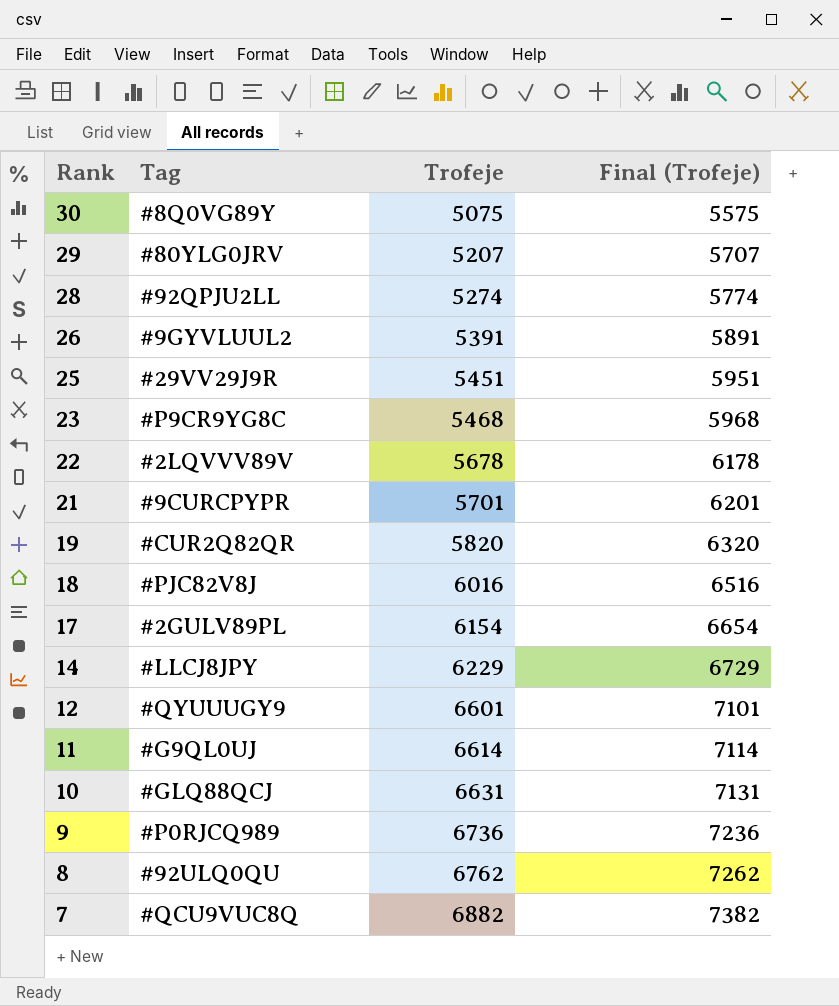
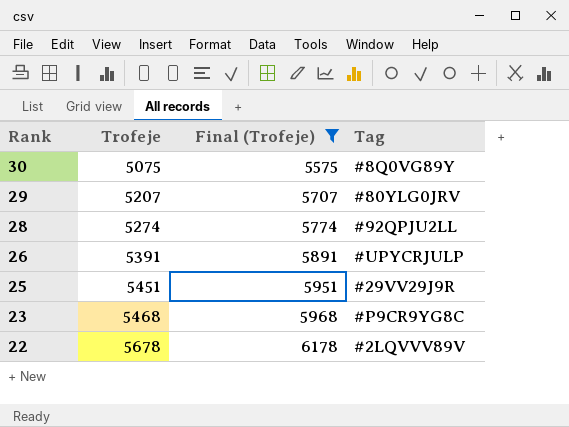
filter: none -> Final (Trofeje) <= 6178
column Tag | position: 2 -> 4
26 | Tag: #9GYVLUUL2 -> #UPYCRJULP

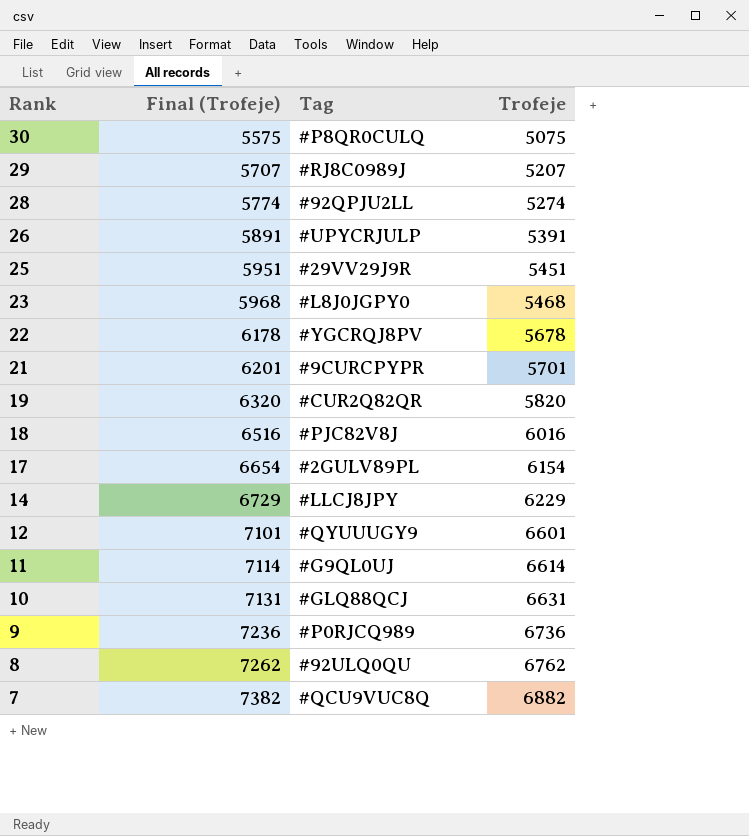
filter: Final (Trofeje) <= 6178 -> none
column Trofeje | position: 2 -> 4
30 | Tag: #8Q0VG89Y -> #P8QR0CULQ
29 | Tag: #80YLG0JRV -> #RJ8C0989J
23 | Tag: #P9CR9YG8C -> #L8J0JGPY0
22 | Tag: #2LQVVV89V -> #YGCRQJ8PV

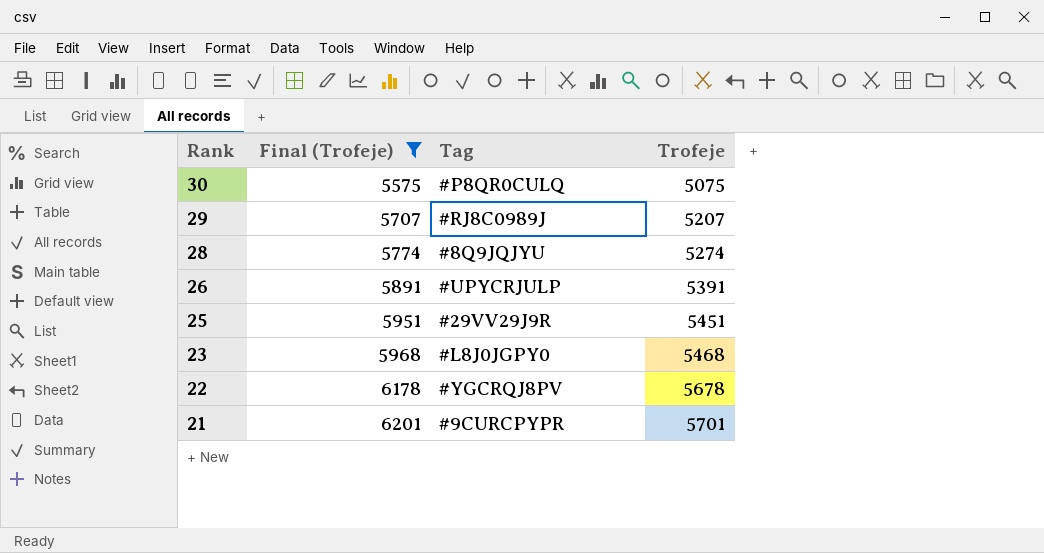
filter: none -> Final (Trofeje) <= 6201
28 | Tag: #92QPJU2LL -> #8Q9JQJYU

